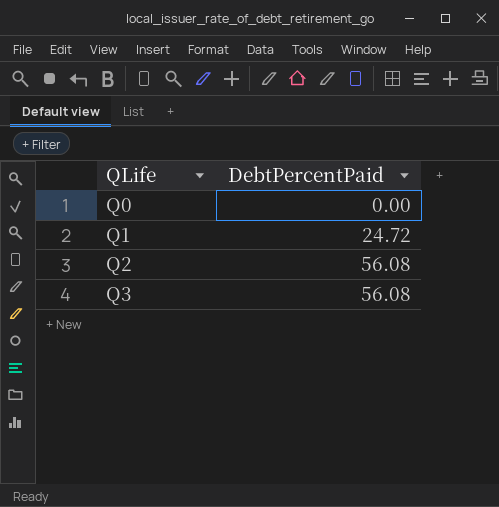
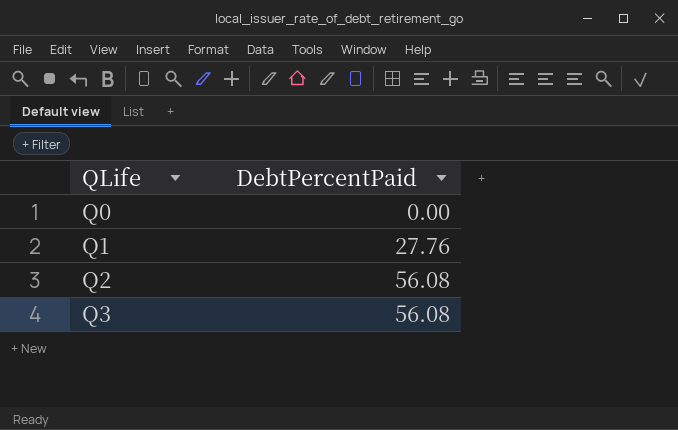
Q1 | DebtPercentPaid: 24.72 -> 27.76

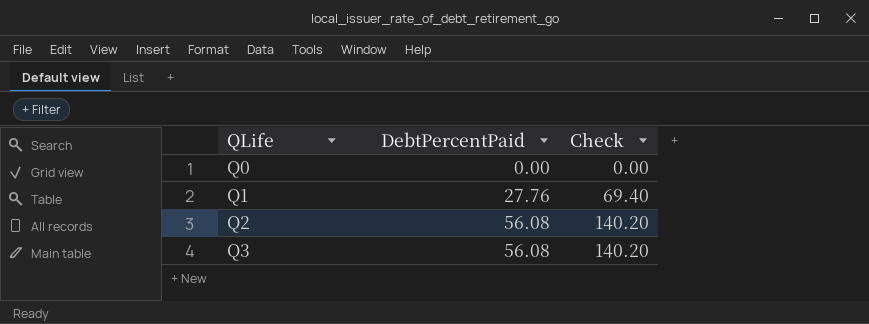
column Check | formula: none -> [DebtPercentPaid] * 2.5

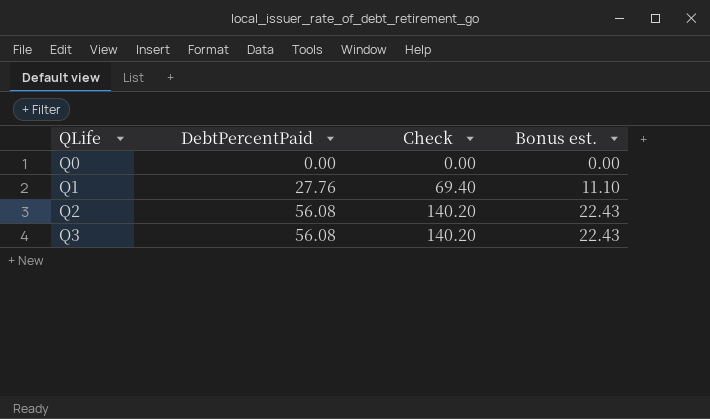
column Bonus est. | formula: none -> [DebtPercentPaid] * 0.4

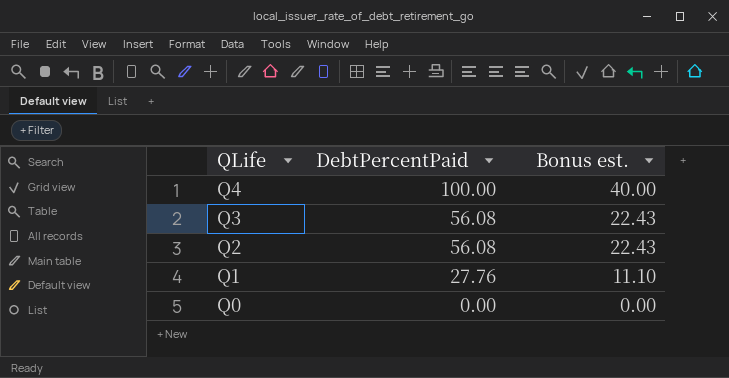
row order: QLife ascending -> QLife descending
column Check | formula: [DebtPercentPaid] * 2.5 -> none
row Q4: none -> 100.00 | 40.00

